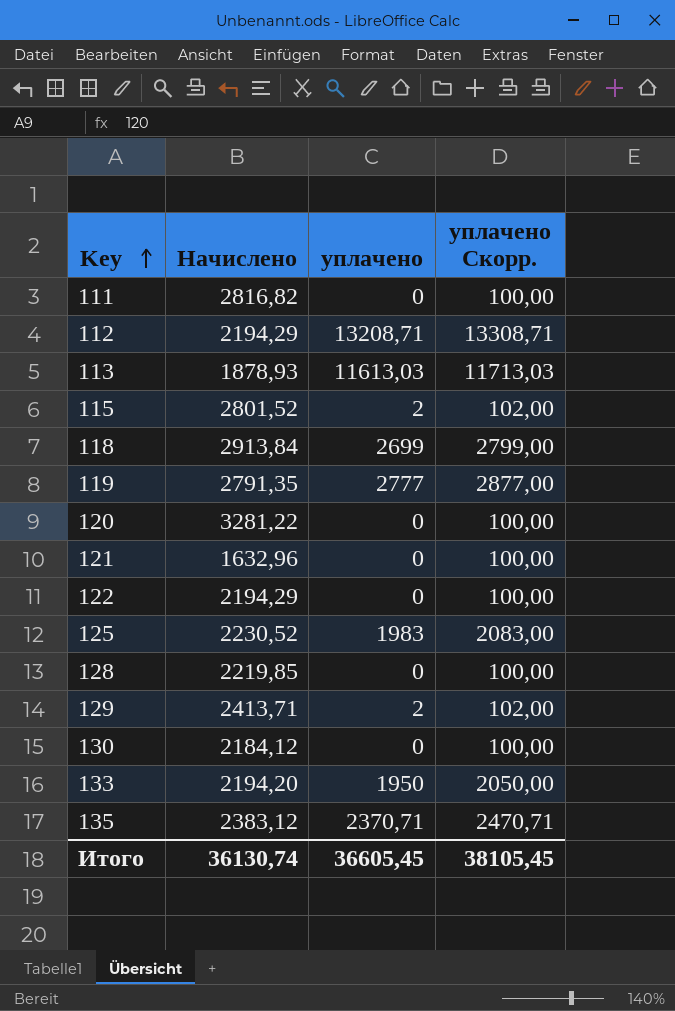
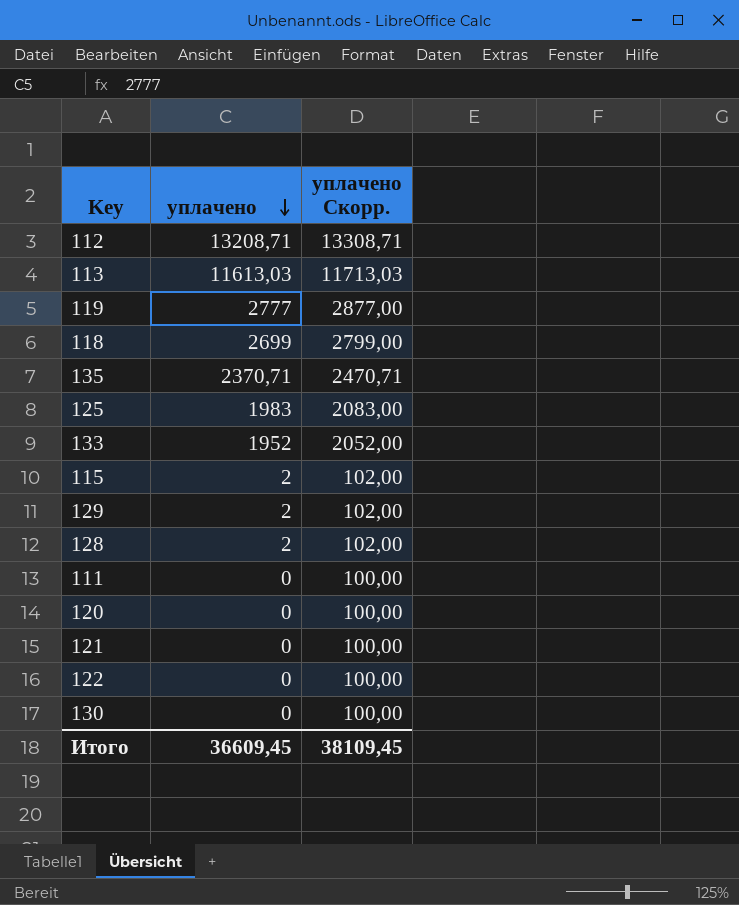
row order: Key ascending -> уплачено descending
column Начислено | position: 2 -> none
133 | уплачено: 1950 -> 1952
133 | уплачено Скорр.: 2050,00 -> 2052,00
128 | уплачено: 0 -> 2
128 | уплачено Скорр.: 100,00 -> 102,00
Итого | уплачено: 36605,45 -> 36609,45
Итого | уплачено Скорр.: 38105,45 -> 38109,45

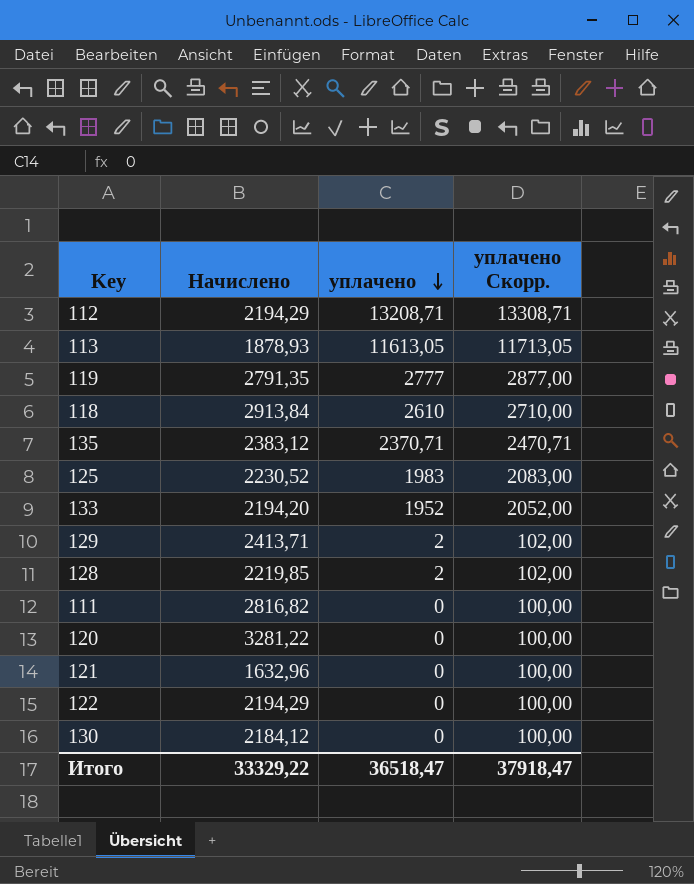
column Начислено | position: none -> 2
row 115: 2 | 102,00 -> none
113 | уплачено: 11613,03 -> 11613,05
113 | уплачено Скорр.: 11713,03 -> 11713,05
118 | уплачено: 2699 -> 2610
118 | уплачено Скорр.: 2799,00 -> 2710,00
Итого | уплачено: 36609,45 -> 36518,47
Итого | уплачено Скорр.: 38109,45 -> 37918,47

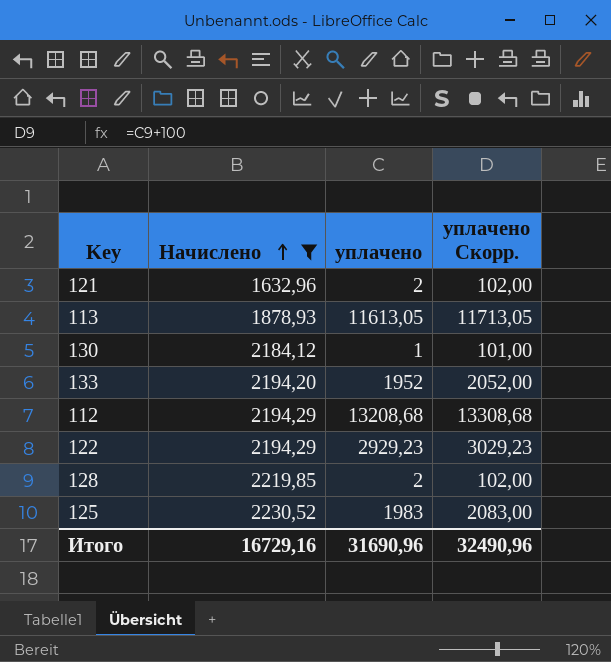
filter: none -> Начислено <= 2230,52
row order: уплачено descending -> Начислено ascending
121 | уплачено: 0 -> 2
121 | уплачено Скорр.: 100,00 -> 102,00
130 | уплачено: 0 -> 1
130 | уплачено Скорр.: 100,00 -> 101,00
112 | уплачено: 13208,71 -> 13208,68
112 | уплачено Скорр.: 13308,71 -> 13308,68
122 | уплачено: 0 -> 2929,23
122 | уплачено Скорр.: 100,00 -> 3029,23
Итого | Начислено: 33329,22 -> 16729,16
Итого | уплачено: 36518,47 -> 31690,96
Итого | уплачено Скорр.: 37918,47 -> 32490,96

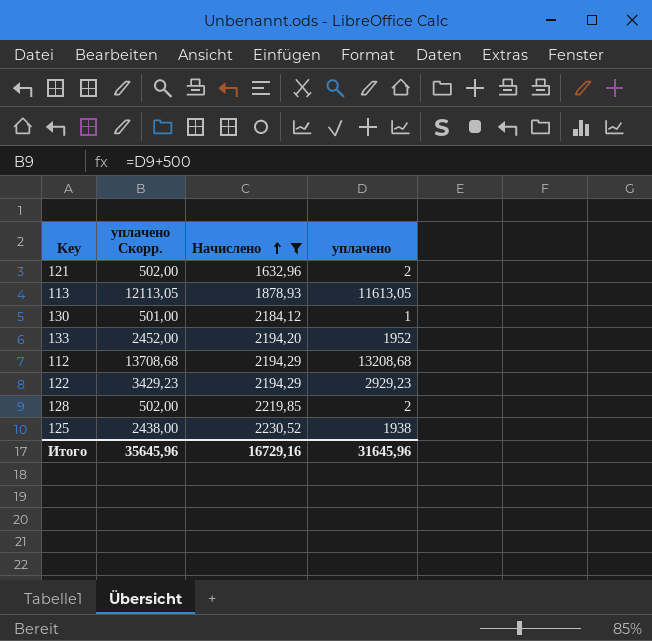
column уплачено Скорр. | formula: [уплачено] + 100 -> [уплачено] + 500
column уплачено Скорр. | position: 4 -> 2
125 | уплачено: 1983 -> 1938
Итого | уплачено Скорр.: 32490,96 -> 35645,96
Итого | уплачено: 31690,96 -> 31645,96

